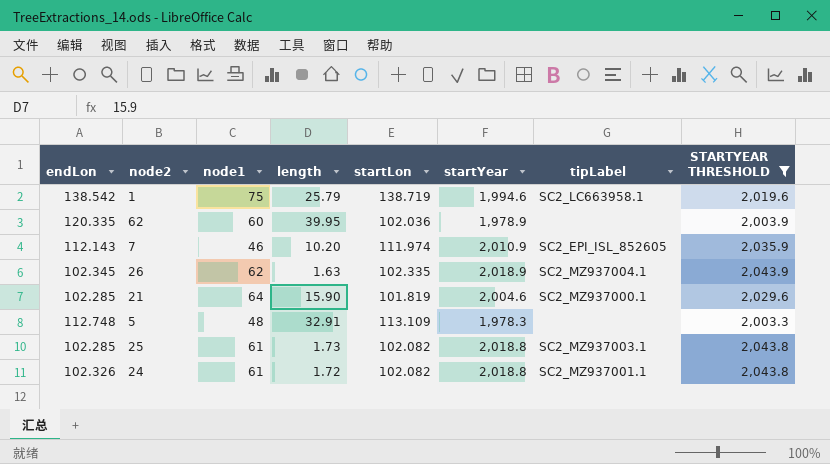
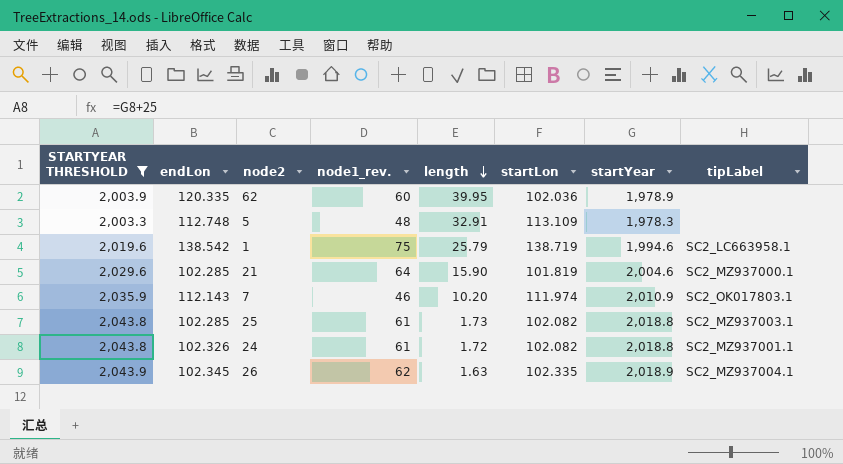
row order: none -> length descending
column STARTYEAR THRESHOLD | position: 8 -> 1
column name: node1 -> node1_rev.
7 | tipLabel: SC2_EPI_ISL_852605 -> SC2_OK017803.1

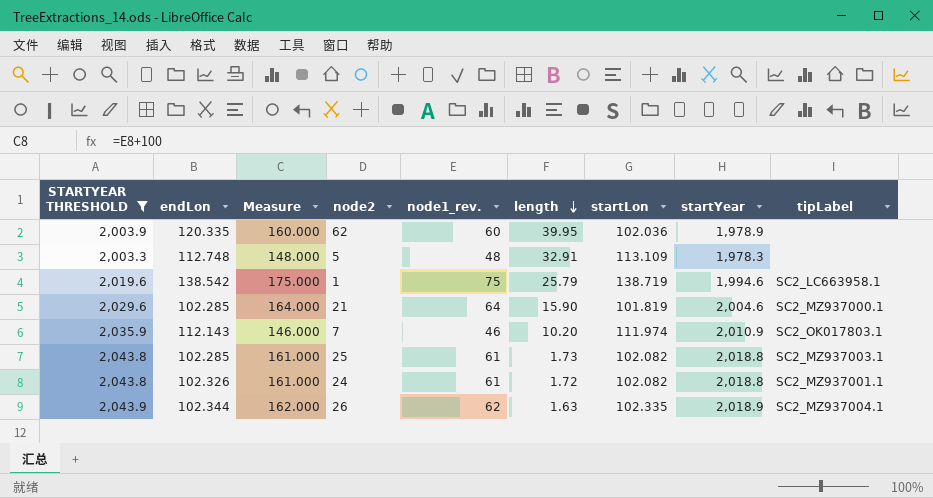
column Measure | formula: none -> [node1_rev.] + 100
26 | endLon: 102.345 -> 102.344

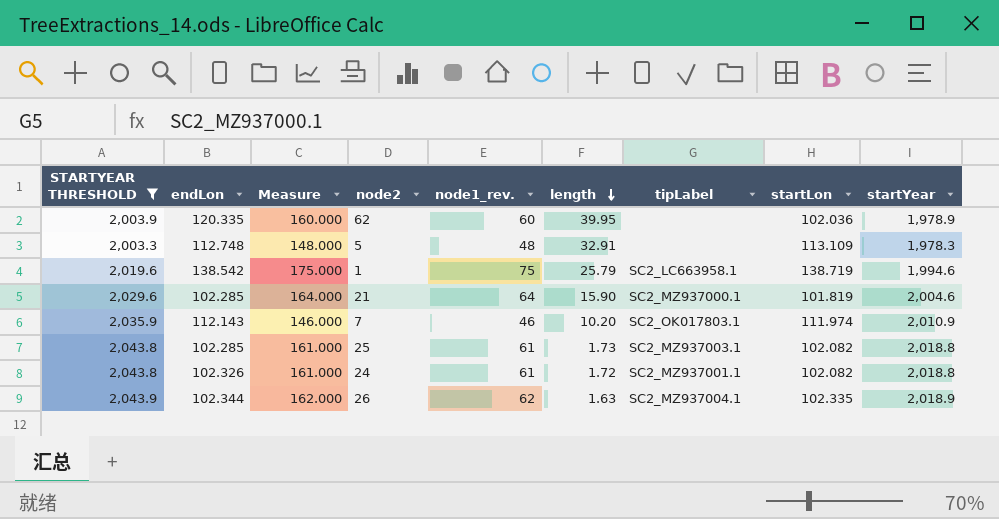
column tipLabel | position: 9 -> 7

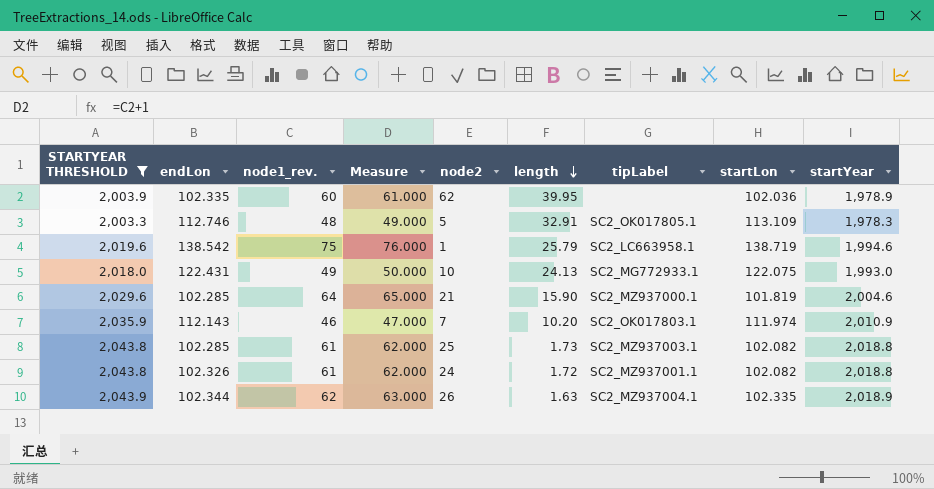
column node1_rev. | position: 5 -> 3
column Measure | formula: [node1_rev.] + 100 -> [node1_rev.] + 1
62 | endLon: 120.335 -> 102.335
5 | endLon: 112.748 -> 112.746
5 | tipLabel: none -> SC2_OK017805.1
row 10: none -> 2,018.0 | 122.431 | 49 | 50.000 | 24.13 | SC2_MG772933.1 | 122.075 | 1,993.0

